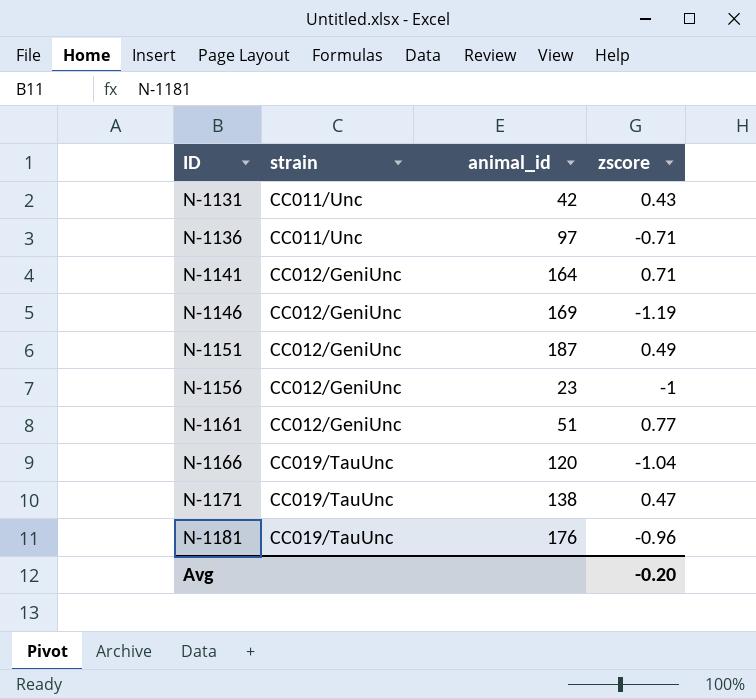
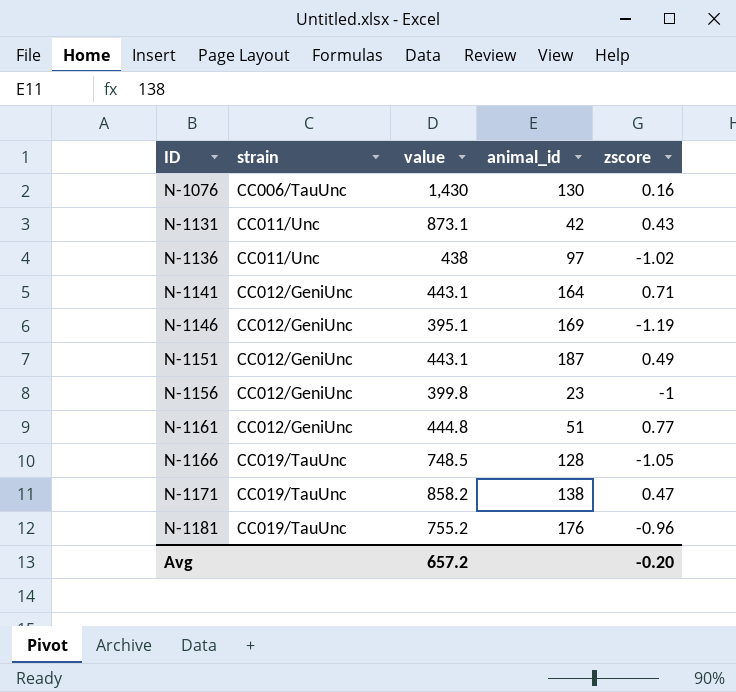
column value | position: none -> 3
row N-1076: none -> CC006/TauUnc | 1,430 | 130 | 0.16
N-1136 | zscore: -0.71 -> -1.02
N-1166 | animal_id: 120 -> 128
N-1166 | zscore: -1.04 -> -1.05

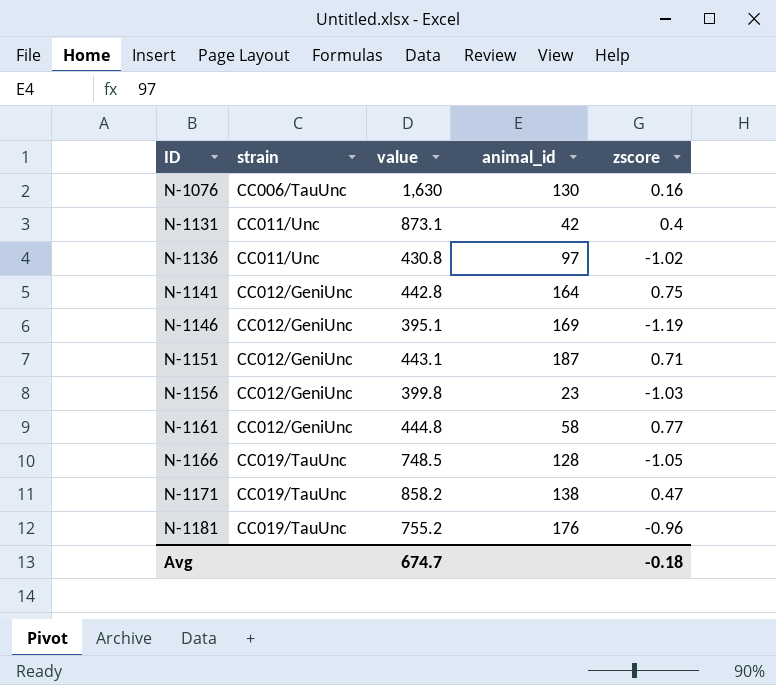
N-1076 | value: 1,430 -> 1,630
N-1131 | zscore: 0.43 -> 0.4
N-1136 | value: 438 -> 430.8
N-1141 | value: 443.1 -> 442.8
N-1141 | zscore: 0.71 -> 0.75
N-1151 | zscore: 0.49 -> 0.71
N-1156 | zscore: -1 -> -1.03
N-1161 | animal_id: 51 -> 58
Avg | value: 657.2 -> 674.7
Avg | zscore: -0.20 -> -0.18

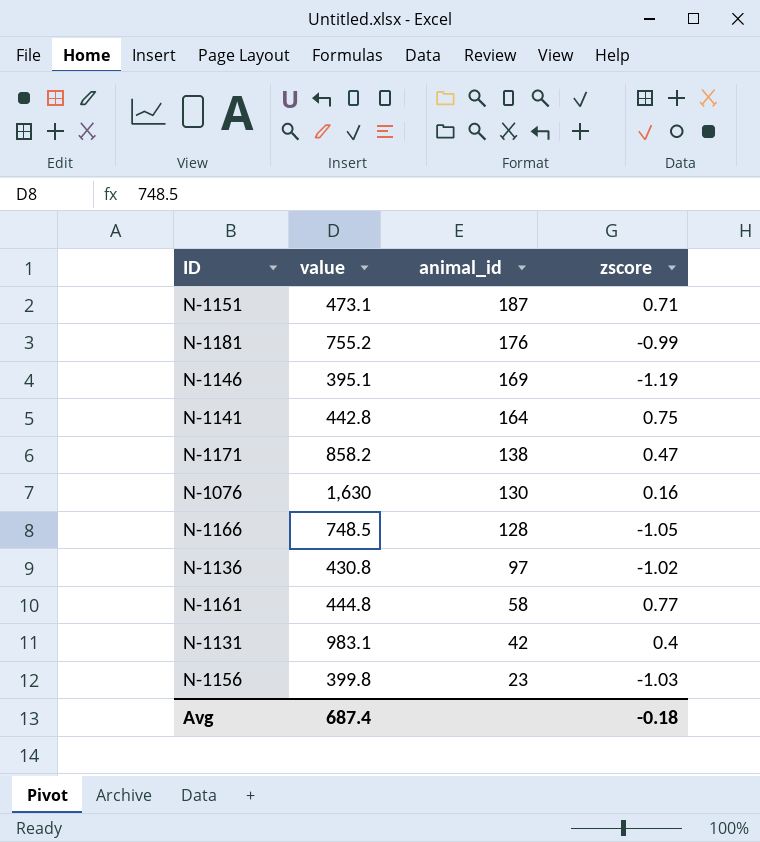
row order: ID ascending -> animal_id descending
column strain | position: 2 -> none
N-1151 | value: 443.1 -> 473.1
N-1181 | zscore: -0.96 -> -0.99
N-1131 | value: 873.1 -> 983.1
Avg | value: 674.7 -> 687.4

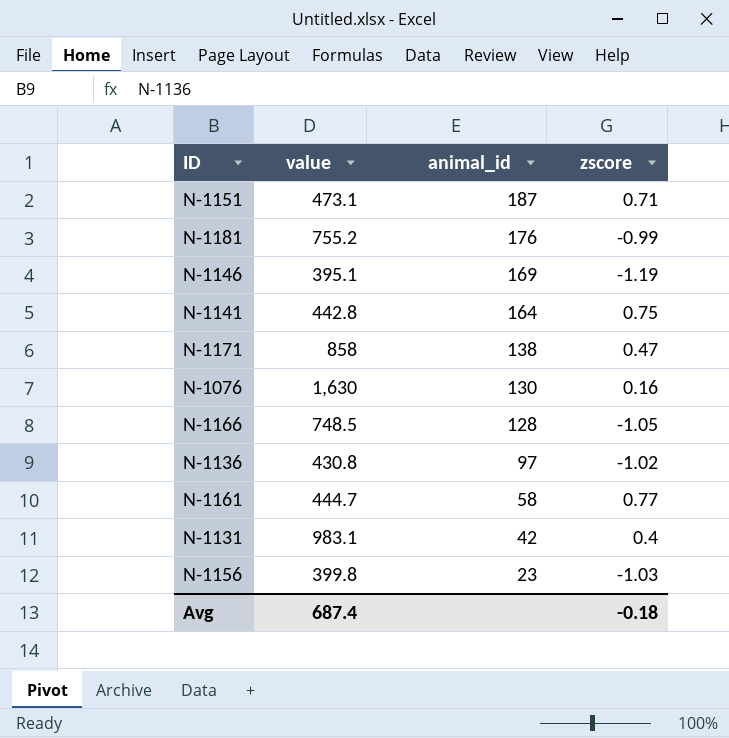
N-1171 | value: 858.2 -> 858
N-1161 | value: 444.8 -> 444.7

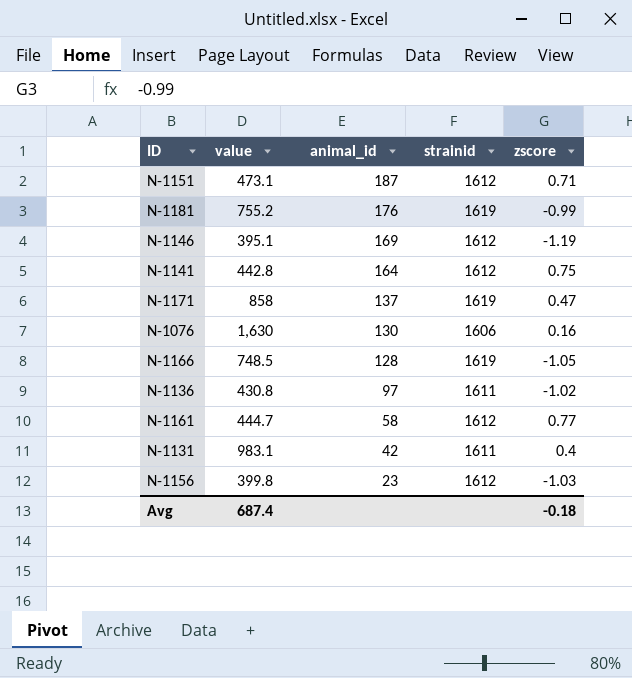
column strainid | position: none -> 4
N-1171 | animal_id: 138 -> 137

